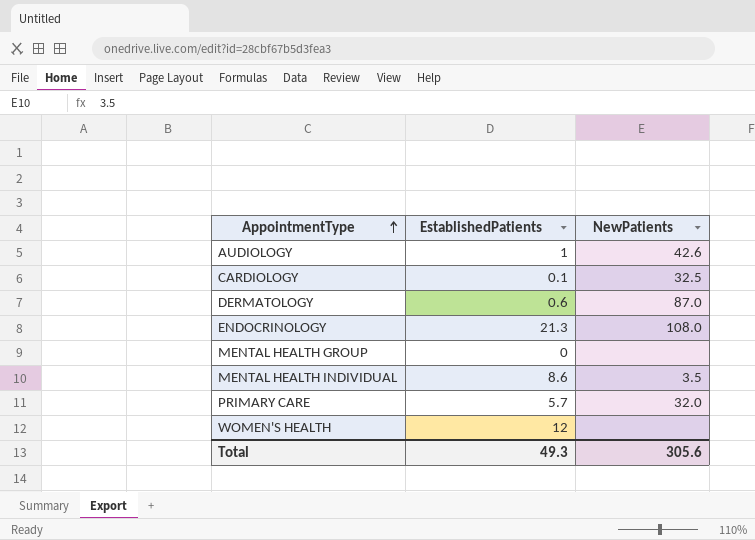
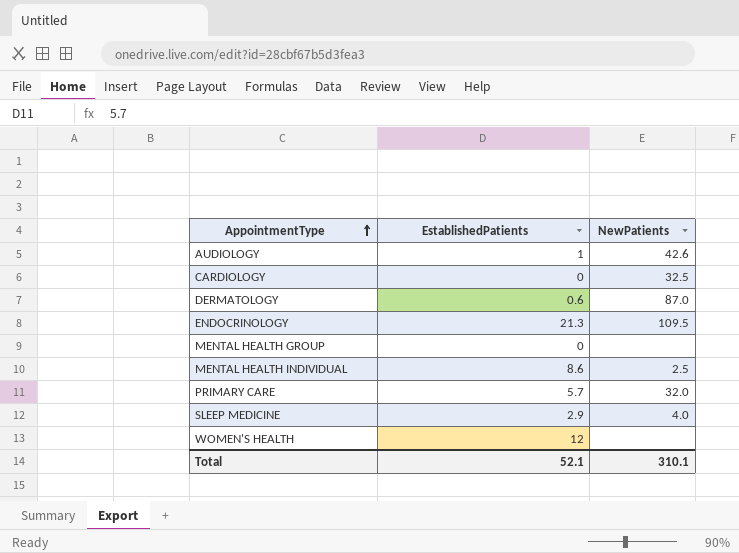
CARDIOLOGY | EstablishedPatients: 0.1 -> 0
ENDOCRINOLOGY | NewPatients: 108.0 -> 109.5
MENTAL HEALTH INDIVIDUAL | NewPatients: 3.5 -> 2.5
row SLEEP MEDICINE: none -> 2.9 | 4.0
Total | EstablishedPatients: 49.3 -> 52.1
Total | NewPatients: 305.6 -> 310.1

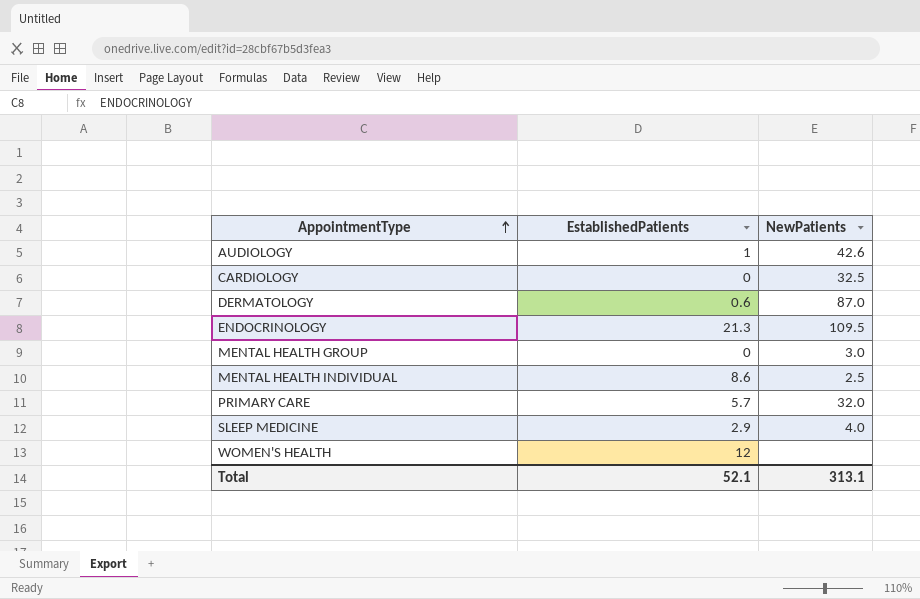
MENTAL HEALTH GROUP | NewPatients: none -> 3.0
Total | NewPatients: 310.1 -> 313.1

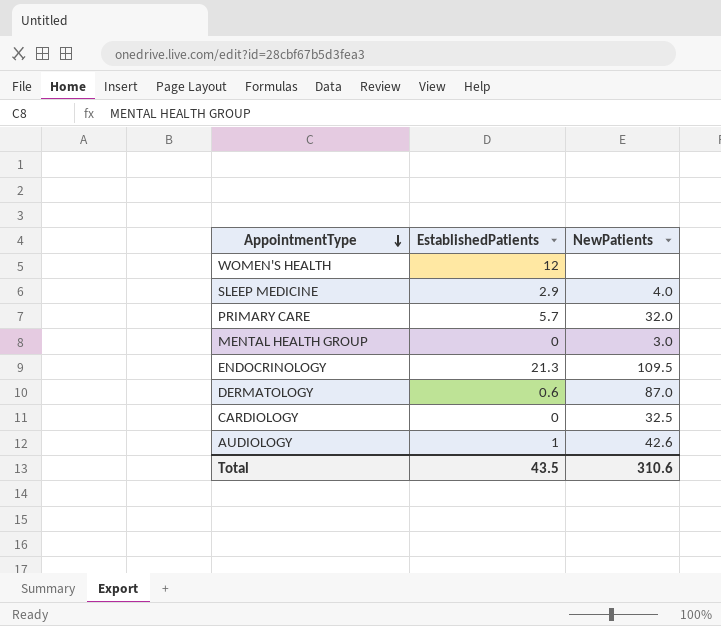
row order: AppointmentType ascending -> AppointmentType descending
row MENTAL HEALTH INDIVIDUAL: 8.6 | 2.5 -> none
Total | EstablishedPatients: 52.1 -> 43.5
Total | NewPatients: 313.1 -> 310.6

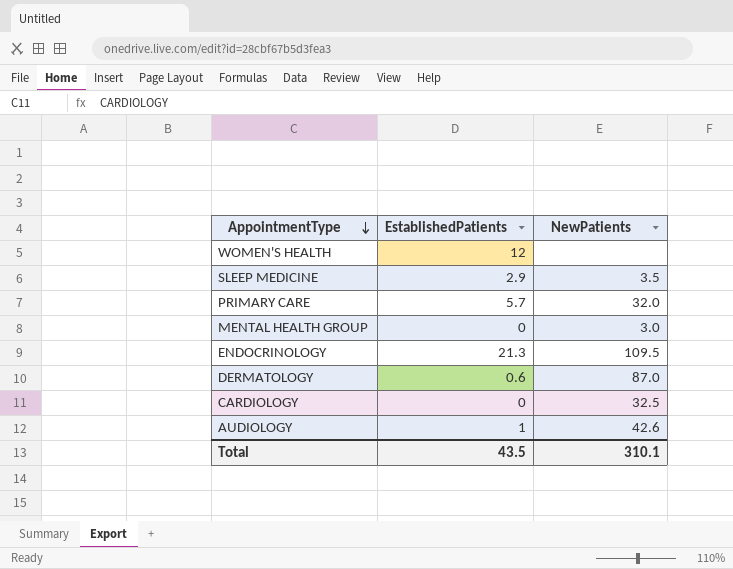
SLEEP MEDICINE | NewPatients: 4.0 -> 3.5
Total | NewPatients: 310.6 -> 310.1

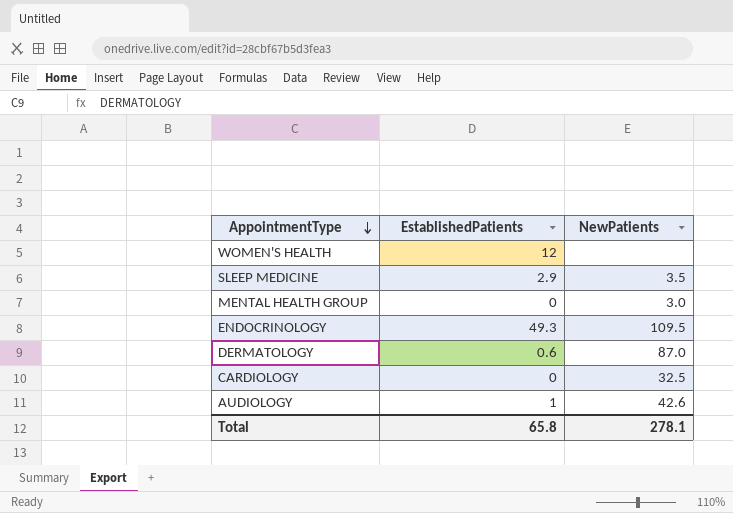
row PRIMARY CARE: 5.7 | 32.0 -> none
ENDOCRINOLOGY | EstablishedPatients: 21.3 -> 49.3
Total | EstablishedPatients: 43.5 -> 65.8
Total | NewPatients: 310.1 -> 278.1

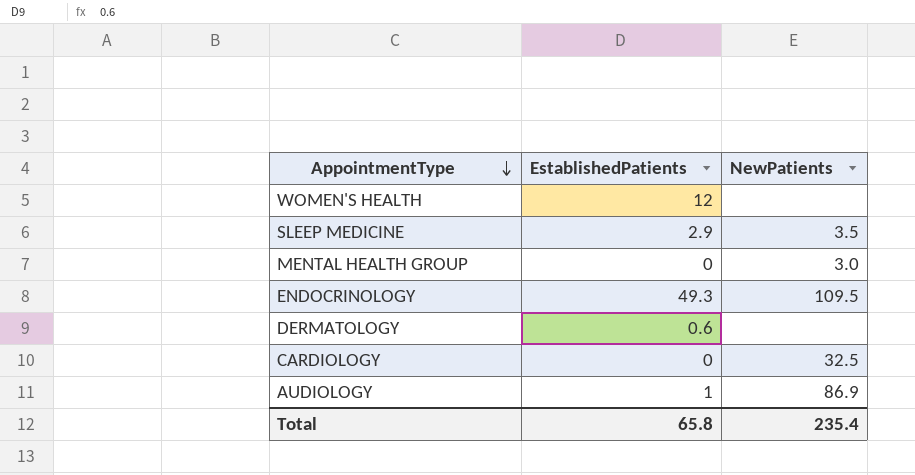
DERMATOLOGY | NewPatients: 87.0 -> none
AUDIOLOGY | NewPatients: 42.6 -> 86.9
Total | NewPatients: 278.1 -> 235.4

